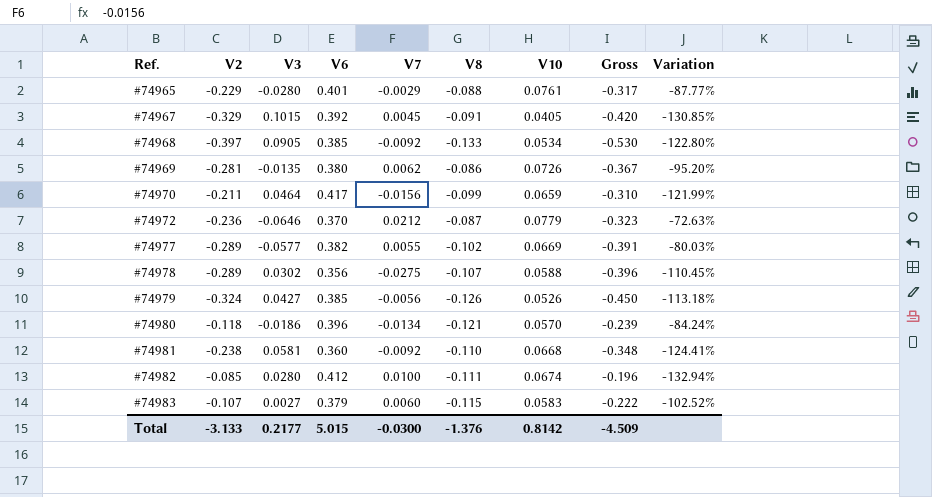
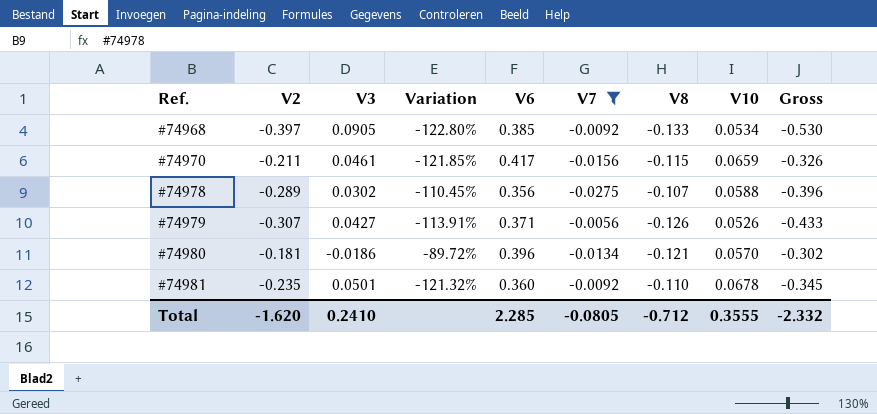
filter: none -> V7 <= -0.0056
column Variation | position: 9 -> 4
#74970 | V3: 0.0464 -> 0.0461
#74970 | Variation: -121.99% -> -121.85%
#74970 | V8: -0.099 -> -0.115
#74970 | Gross: -0.310 -> -0.326
#74979 | V2: -0.324 -> -0.307
#74979 | Variation: -113.18% -> -113.91%
#74979 | V6: 0.385 -> 0.371
#74979 | Gross: -0.450 -> -0.433
#74980 | V2: -0.118 -> -0.181
#74980 | Variation: -84.24% -> -89.72%
#74980 | Gross: -0.239 -> -0.302
#74981 | V2: -0.238 -> -0.235
#74981 | V3: 0.0581 -> 0.0501
#74981 | Variation: -124.41% -> -121.32%
#74981 | V10: 0.0668 -> 0.0678
#74981 | Gross: -0.348 -> -0.345
Total | V2: -3.133 -> -1.620
Total | V3: 0.2177 -> 0.2410
Total | V6: 5.015 -> 2.285
Total | V7: -0.0300 -> -0.0805
Total | V8: -1.376 -> -0.712
Total | V10: 0.8142 -> 0.3555
Total | Gross: -4.509 -> -2.332

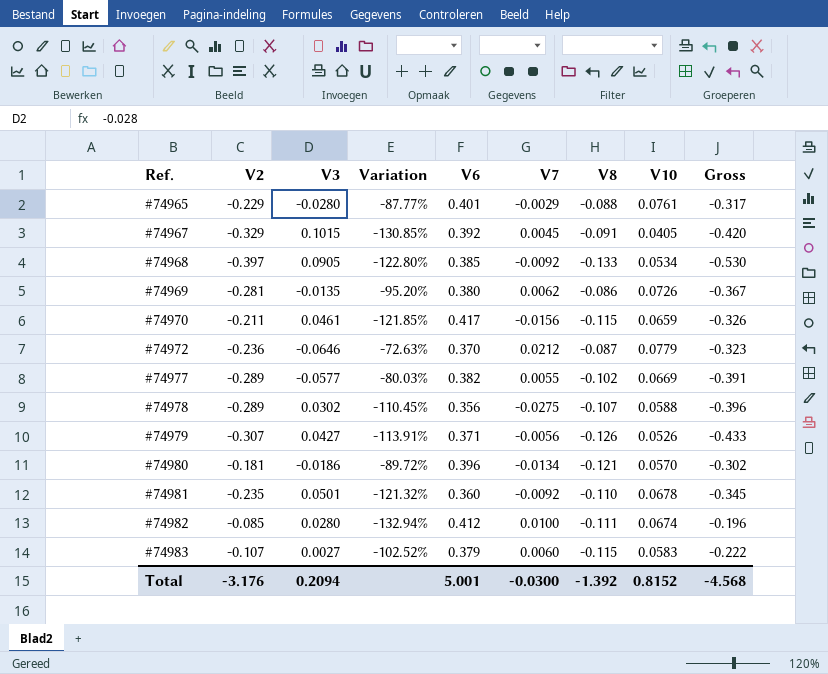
filter: V7 <= -0.0056 -> none
Total | V2: -1.620 -> -3.176
Total | V3: 0.2410 -> 0.2094
Total | V6: 2.285 -> 5.001
Total | V7: -0.0805 -> -0.0300
Total | V8: -0.712 -> -1.392
Total | V10: 0.3555 -> 0.8152
Total | Gross: -2.332 -> -4.568

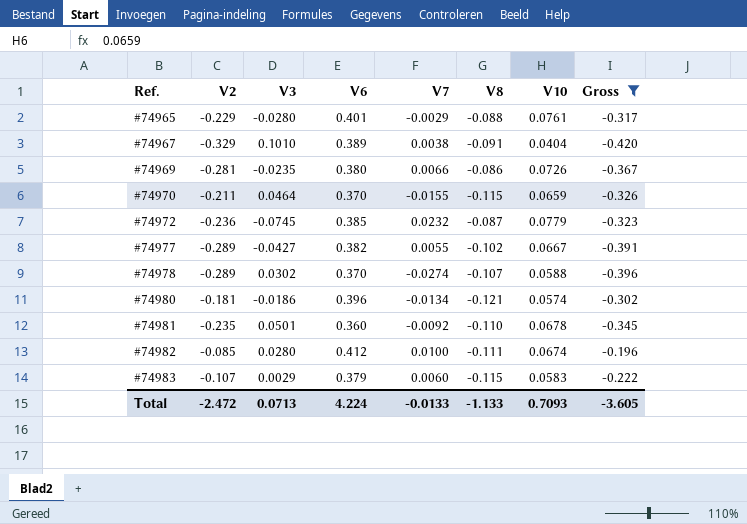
filter: none -> Gross >= -0.420
column Variation | formula: ([V3] - [V2]) / [V2] -> none
#74967 | V3: 0.1015 -> 0.1010
#74967 | V6: 0.392 -> 0.389
#74967 | V7: 0.0045 -> 0.0038
#74967 | V10: 0.0405 -> 0.0404
#74969 | V3: -0.0135 -> -0.0235
#74969 | V7: 0.0062 -> 0.0066
#74970 | V3: 0.0461 -> 0.0464
#74970 | V6: 0.417 -> 0.370
#74970 | V7: -0.0156 -> -0.0155
#74972 | V3: -0.0646 -> -0.0745
#74972 | V6: 0.370 -> 0.385
#74972 | V7: 0.0212 -> 0.0232
#74977 | V3: -0.0577 -> -0.0427
#74977 | V10: 0.0669 -> 0.0667
#74978 | V6: 0.356 -> 0.370
#74978 | V7: -0.0275 -> -0.0274
#74980 | V10: 0.0570 -> 0.0574
#74983 | V3: 0.0027 -> 0.0029
Total | V2: -3.176 -> -2.472
Total | V3: 0.2094 -> 0.0713
Total | V6: 5.001 -> 4.224
Total | V7: -0.0300 -> -0.0133
Total | V8: -1.392 -> -1.133
Total | V10: 0.8152 -> 0.7093
Total | Gross: -4.568 -> -3.605

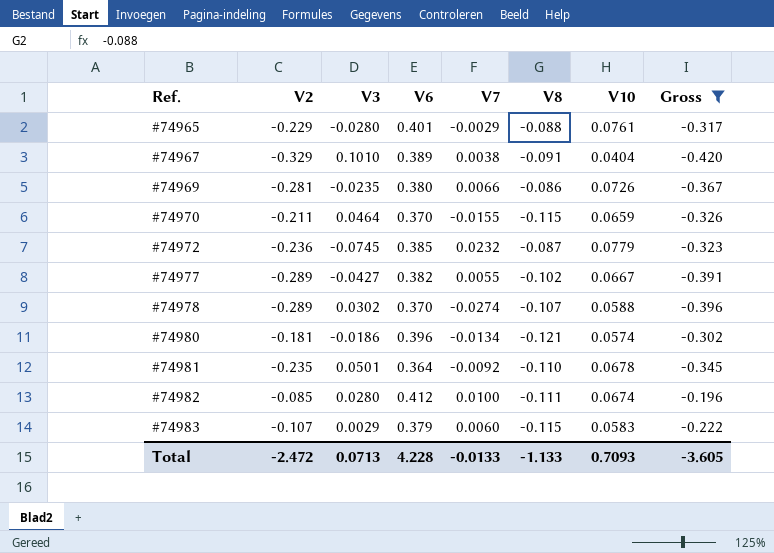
#74981 | V6: 0.360 -> 0.364
Total | V6: 4.224 -> 4.228

